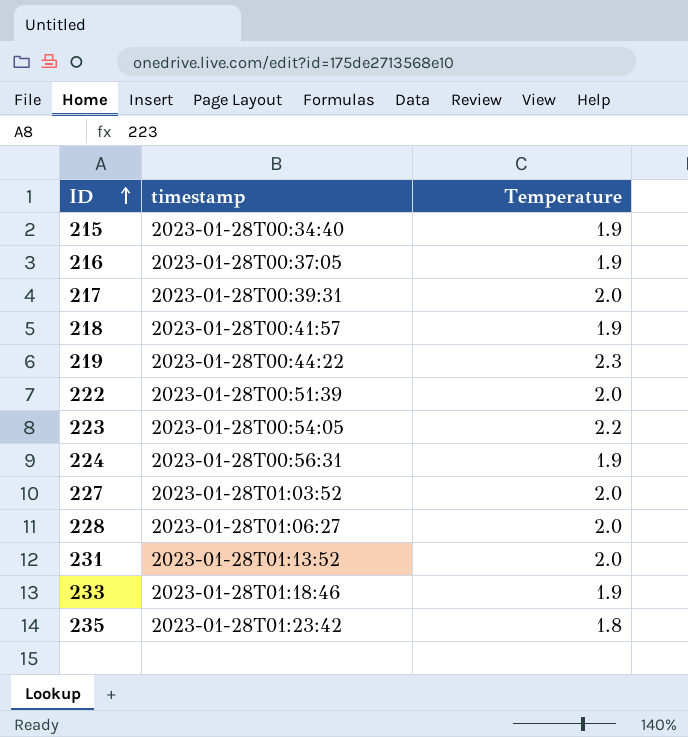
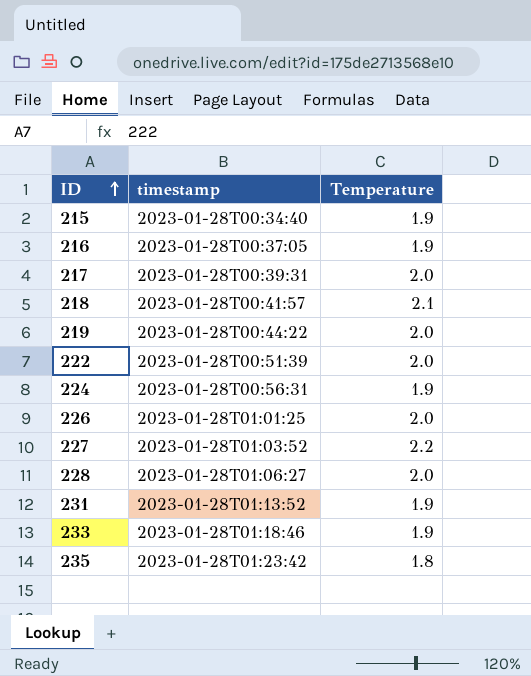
row 223: 2023-01-28T00:54:05 | 2.2 -> none
218 | Temperature: 1.9 -> 2.1
219 | Temperature: 2.3 -> 2.0
row 226: none -> 2023-01-28T01:01:25 | 2.0
227 | Temperature: 2.0 -> 2.2
231 | Temperature: 2.0 -> 1.9

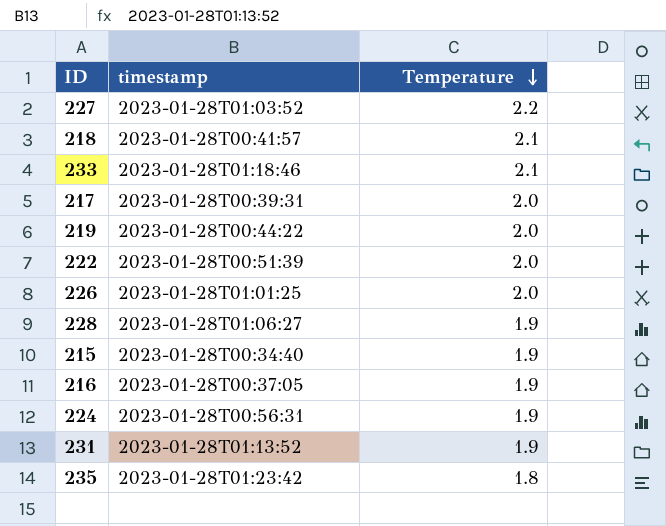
row order: ID ascending -> Temperature descending
233 | Temperature: 1.9 -> 2.1
228 | Temperature: 2.0 -> 1.9

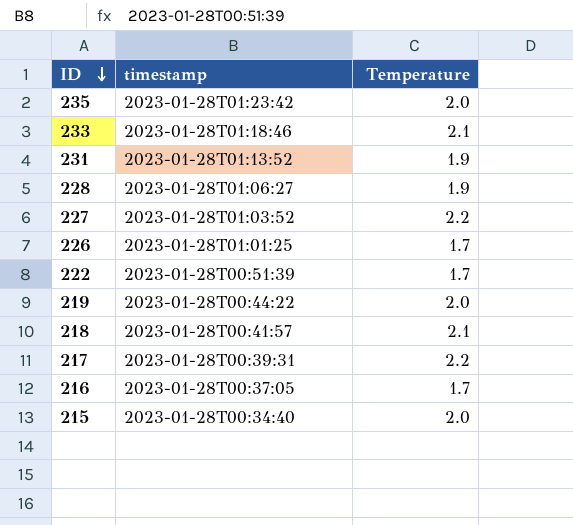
row order: Temperature descending -> ID descending
row 224: 2023-01-28T00:56:31 | 1.9 -> none
235 | Temperature: 1.8 -> 2.0
226 | Temperature: 2.0 -> 1.7
222 | Temperature: 2.0 -> 1.7
217 | Temperature: 2.0 -> 2.2
216 | Temperature: 1.9 -> 1.7
215 | Temperature: 1.9 -> 2.0

